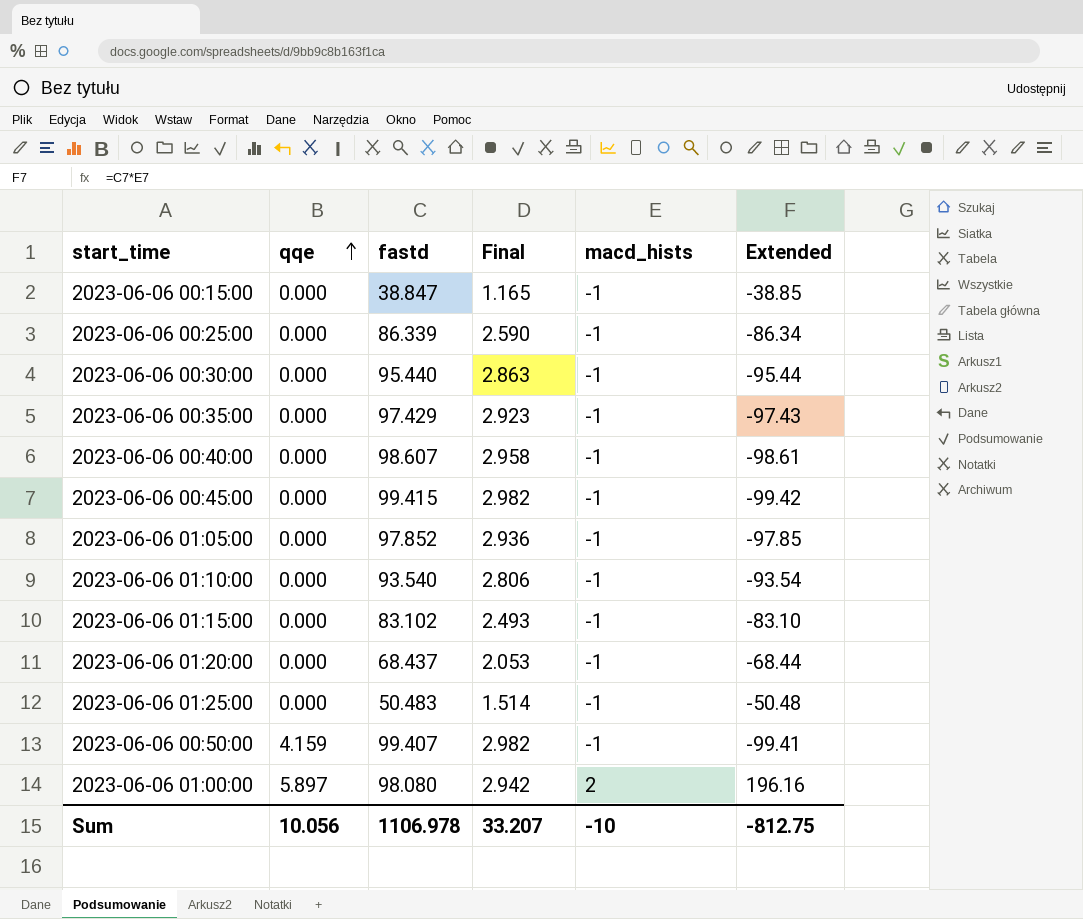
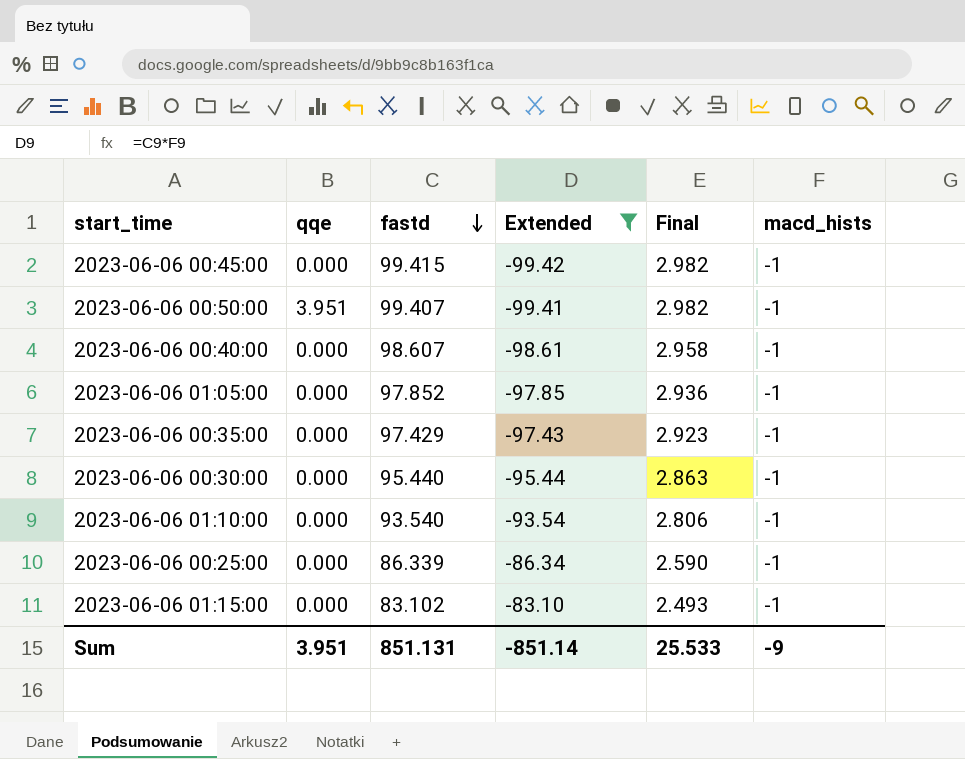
filter: none -> Extended <= -83.10
row order: qqe ascending -> fastd descending
column Extended | position: 6 -> 4
2023-06-06 00:50:00 | qqe: 4.159 -> 3.951
Sum | qqe: 10.056 -> 3.951
Sum | fastd: 1106.978 -> 851.131
Sum | Extended: -812.75 -> -851.14
Sum | Final: 33.207 -> 25.533
Sum | macd_hists: -10 -> -9

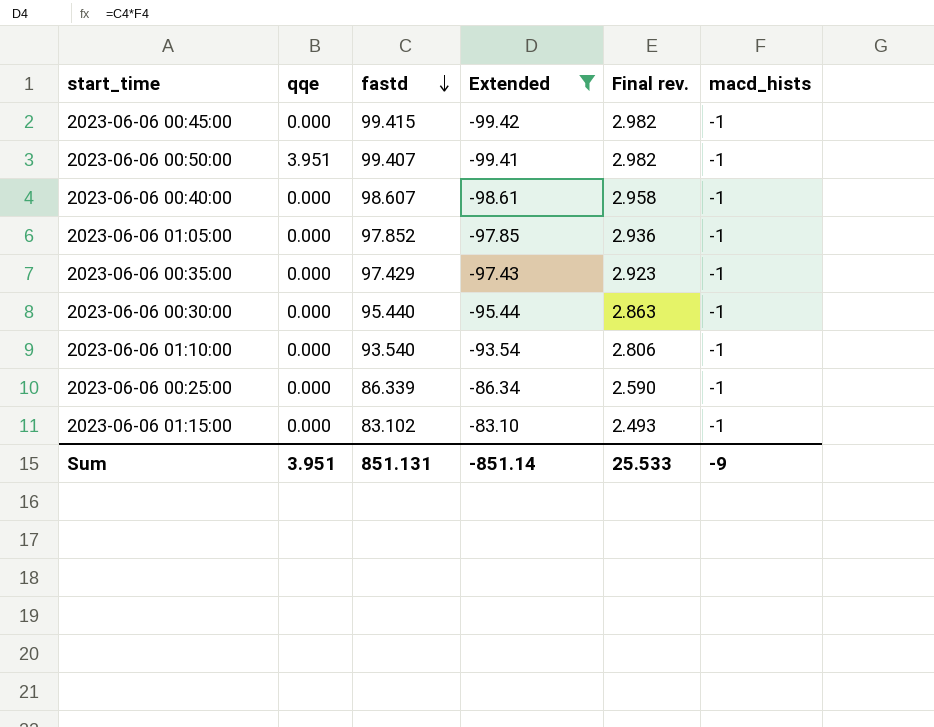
column name: Final -> Final rev.

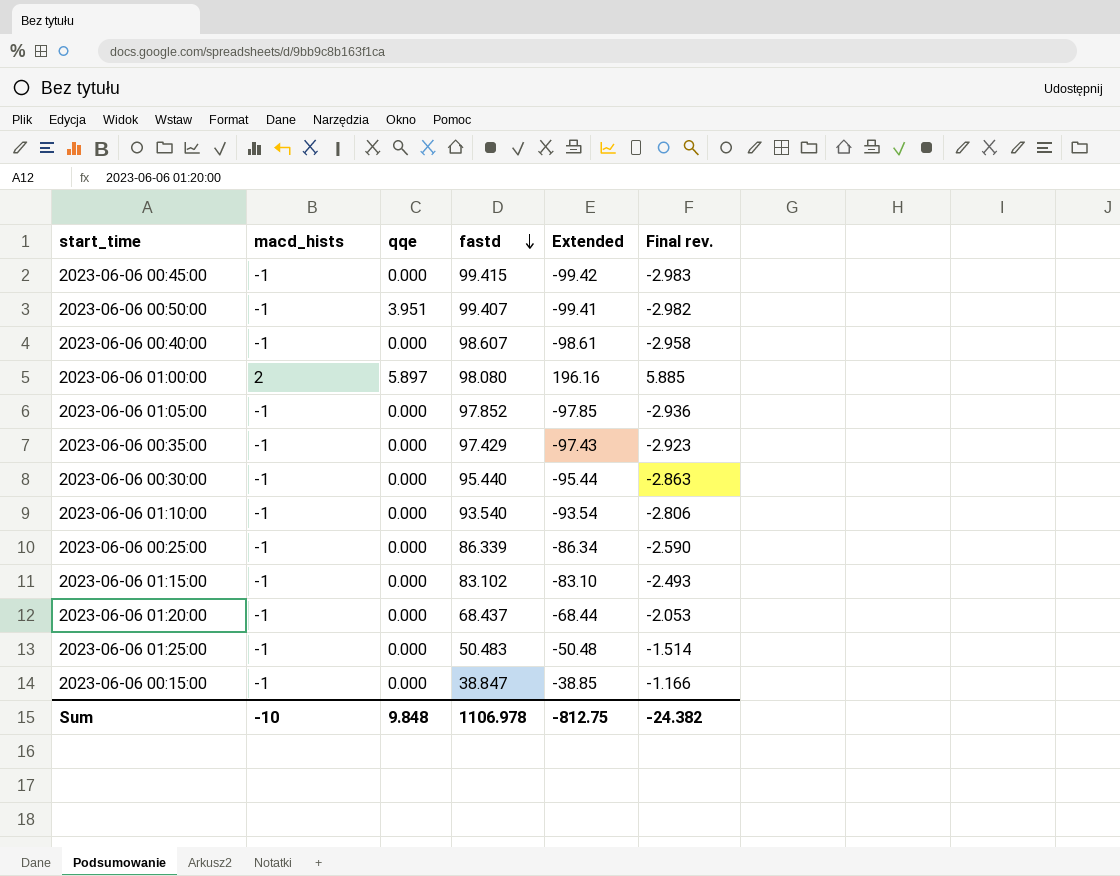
filter: Extended <= -83.10 -> none
column macd_hists | position: 6 -> 2
column Final rev. | formula: [fastd] * 0.03 -> [Extended] * 0.03
Sum | macd_hists: -9 -> -10
Sum | qqe: 3.951 -> 9.848
Sum | fastd: 851.131 -> 1106.978
Sum | Extended: -851.14 -> -812.75
Sum | Final rev.: 25.533 -> -24.382

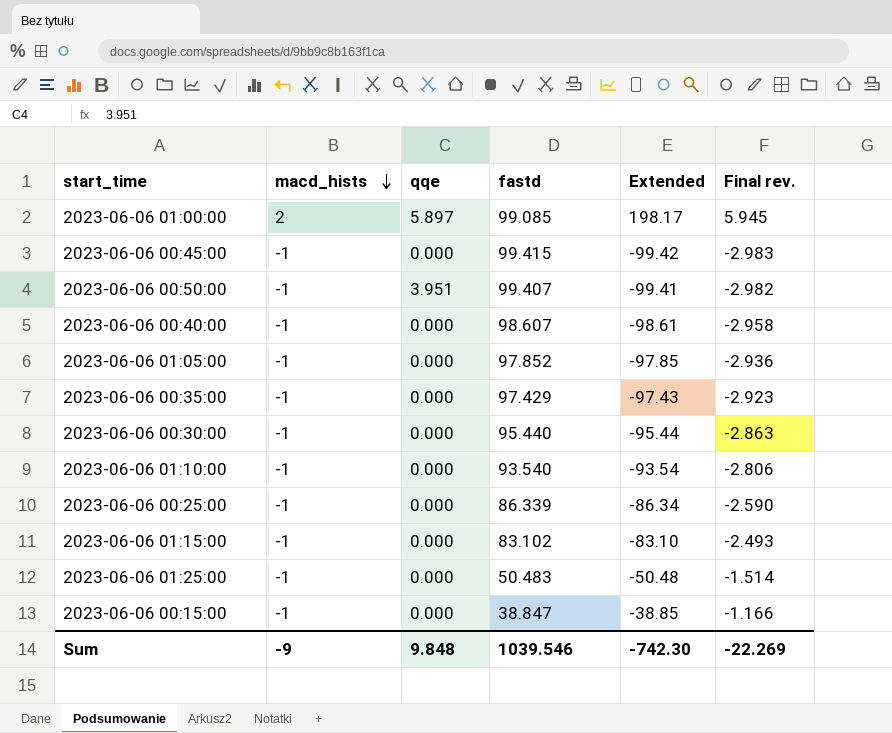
row order: fastd descending -> macd_hists descending
row 2023-06-06 01:20:00: -1 | 0.000 | 68.437 | -68.44 | -2.053 -> none
2023-06-06 01:00:00 | fastd: 98.080 -> 99.085
2023-06-06 01:00:00 | Extended: 196.16 -> 198.17
2023-06-06 01:00:00 | Final rev.: 5.885 -> 5.945
Sum | macd_hists: -10 -> -9
Sum | fastd: 1106.978 -> 1039.546
Sum | Extended: -812.75 -> -742.30
Sum | Final rev.: -24.382 -> -22.269

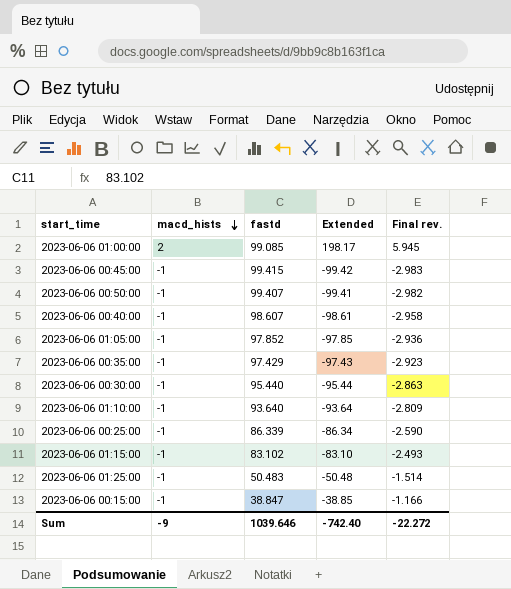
column qqe | position: 3 -> none
2023-06-06 01:10:00 | fastd: 93.540 -> 93.640
2023-06-06 01:10:00 | Extended: -93.54 -> -93.64
2023-06-06 01:10:00 | Final rev.: -2.806 -> -2.809
Sum | fastd: 1039.546 -> 1039.646
Sum | Extended: -742.30 -> -742.40
Sum | Final rev.: -22.269 -> -22.272

